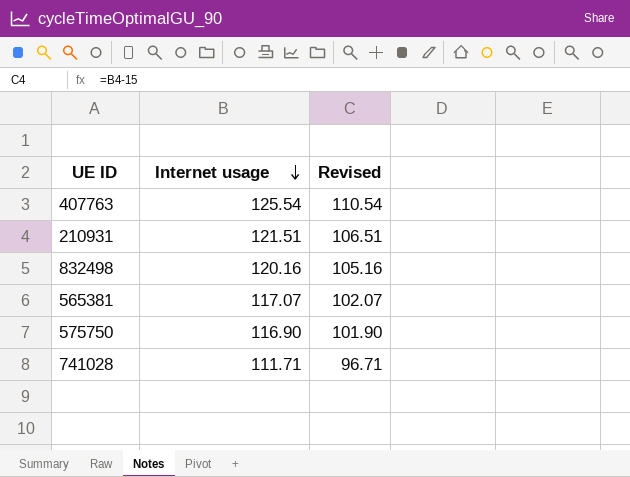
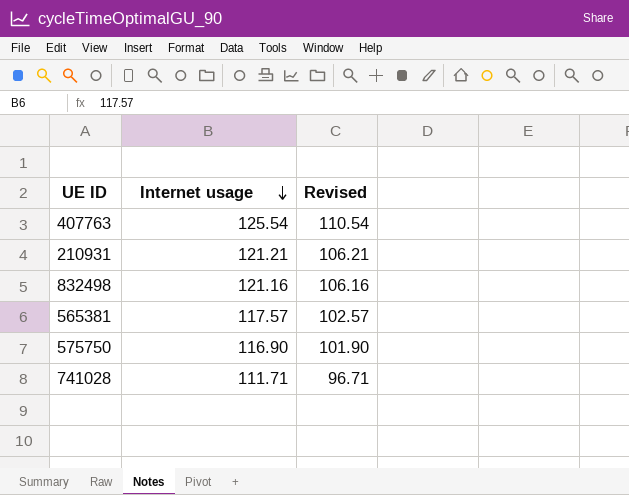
210931 | Internet usage: 121.51 -> 121.21
210931 | Revised: 106.51 -> 106.21
832498 | Internet usage: 120.16 -> 121.16
832498 | Revised: 105.16 -> 106.16
565381 | Internet usage: 117.07 -> 117.57
565381 | Revised: 102.07 -> 102.57

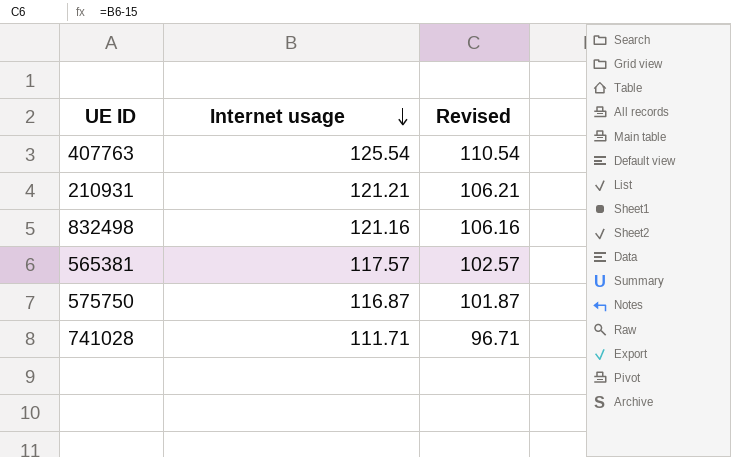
575750 | Internet usage: 116.90 -> 116.87
575750 | Revised: 101.90 -> 101.87

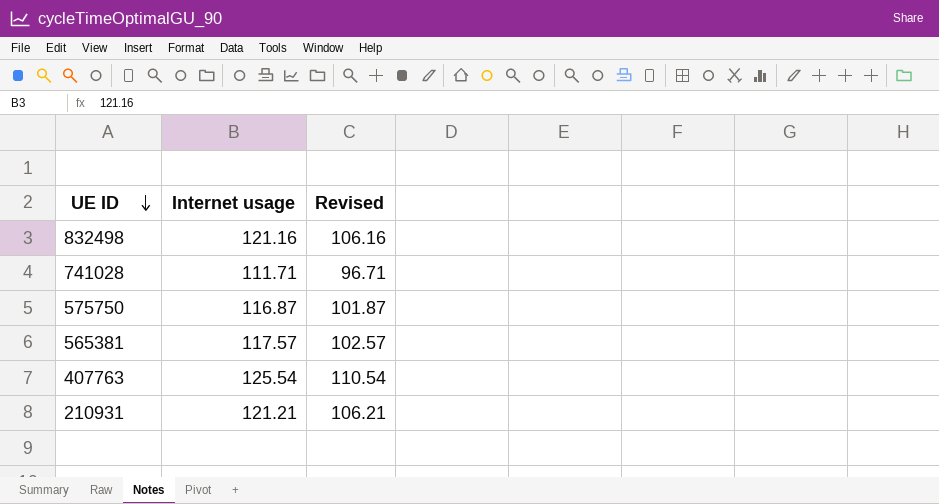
row order: Internet usage descending -> UE ID descending

